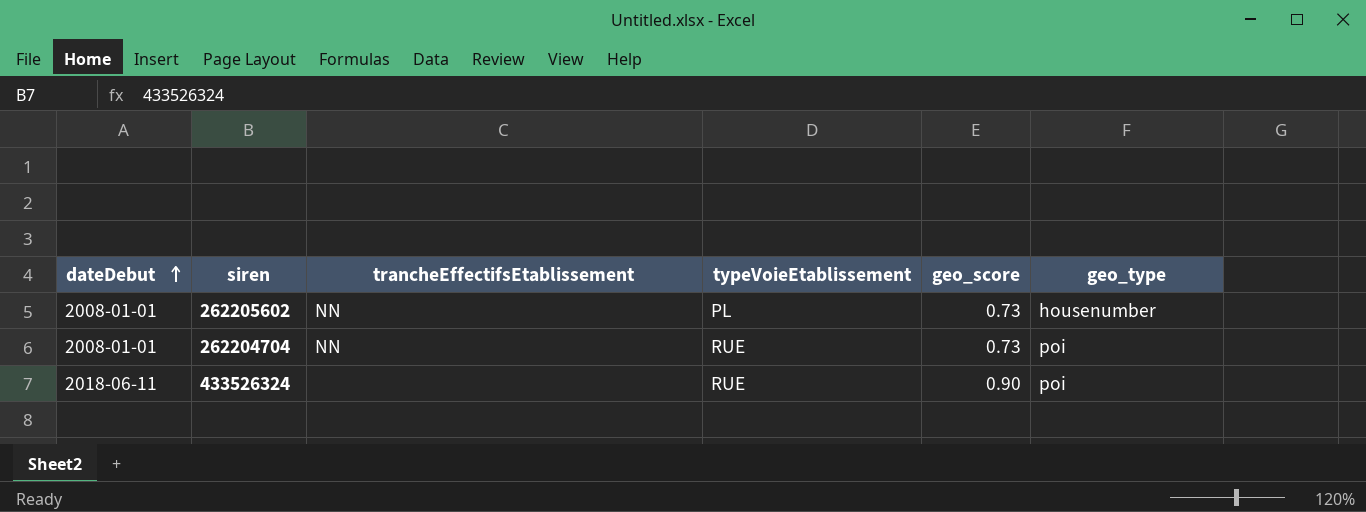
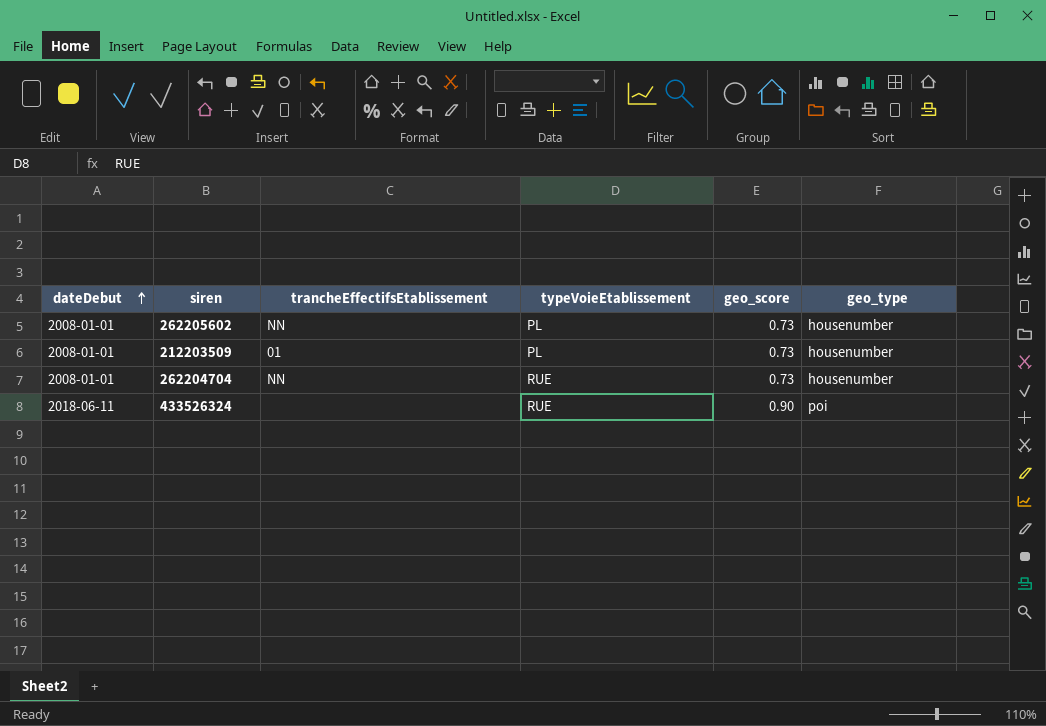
row 212203509: none -> 2008-01-01 | 01 | PL | 0.73 | housenumber
262204704 | geo_type: poi -> housenumber

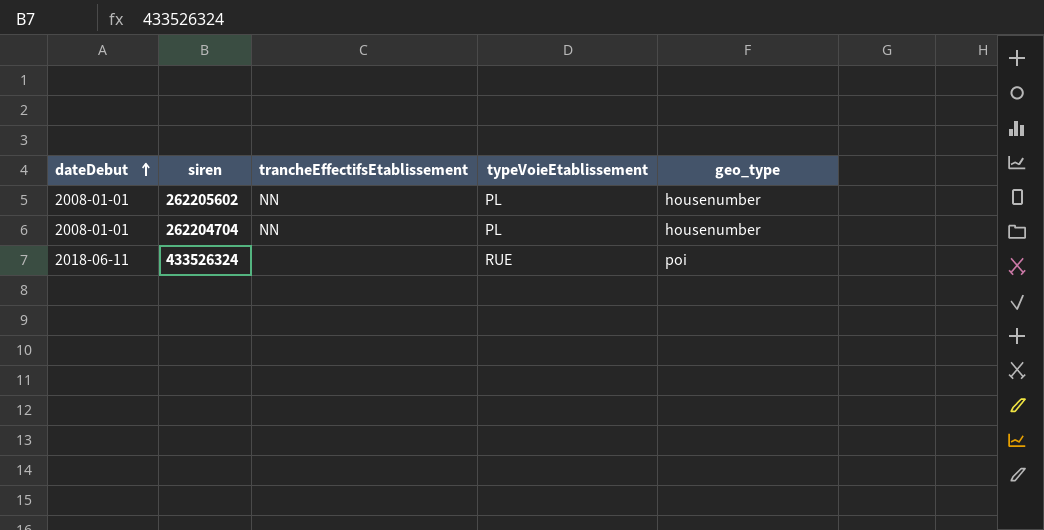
column geo_score | position: 5 -> none
row 212203509: 2008-01-01 | 01 | PL | 0.73 | housenumber -> none
262204704 | typeVoieEtablissement: RUE -> PL

